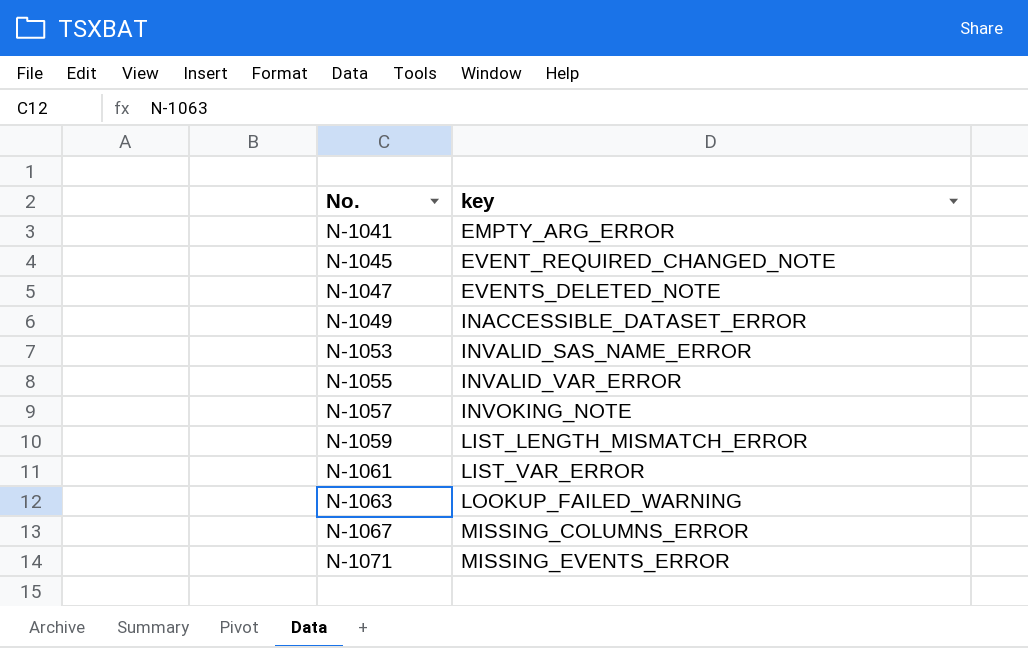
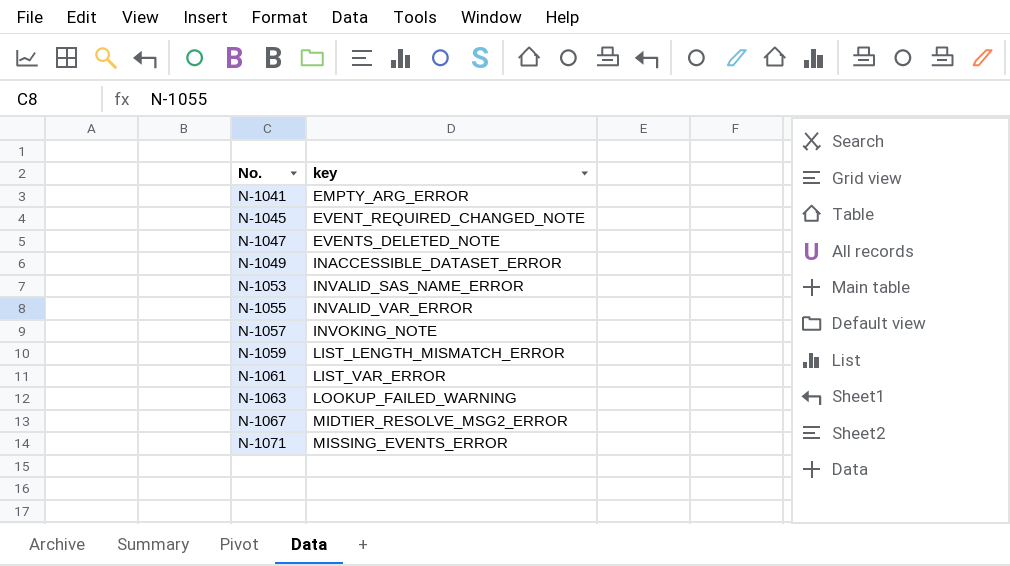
N-1067 | key: MISSING_COLUMNS_ERROR -> MIDTIER_RESOLVE_MSG2_ERROR

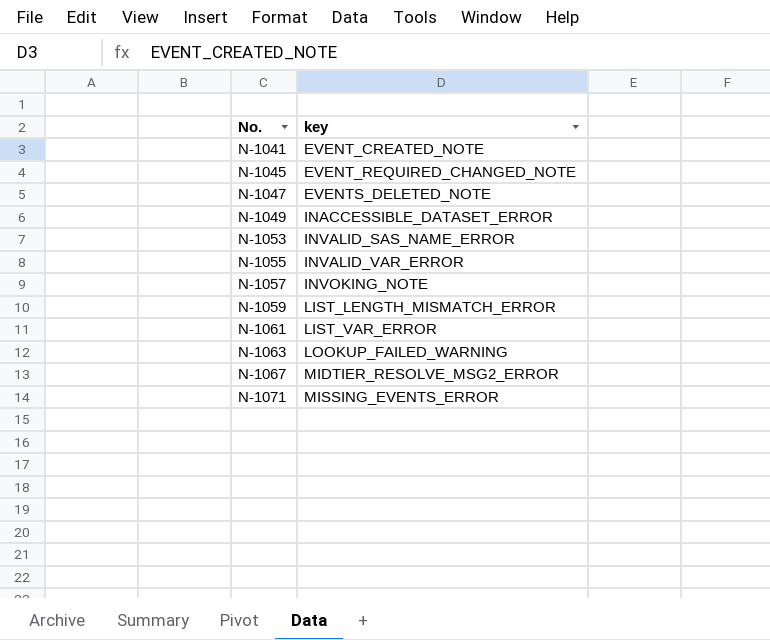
N-1041 | key: EMPTY_ARG_ERROR -> EVENT_CREATED_NOTE

